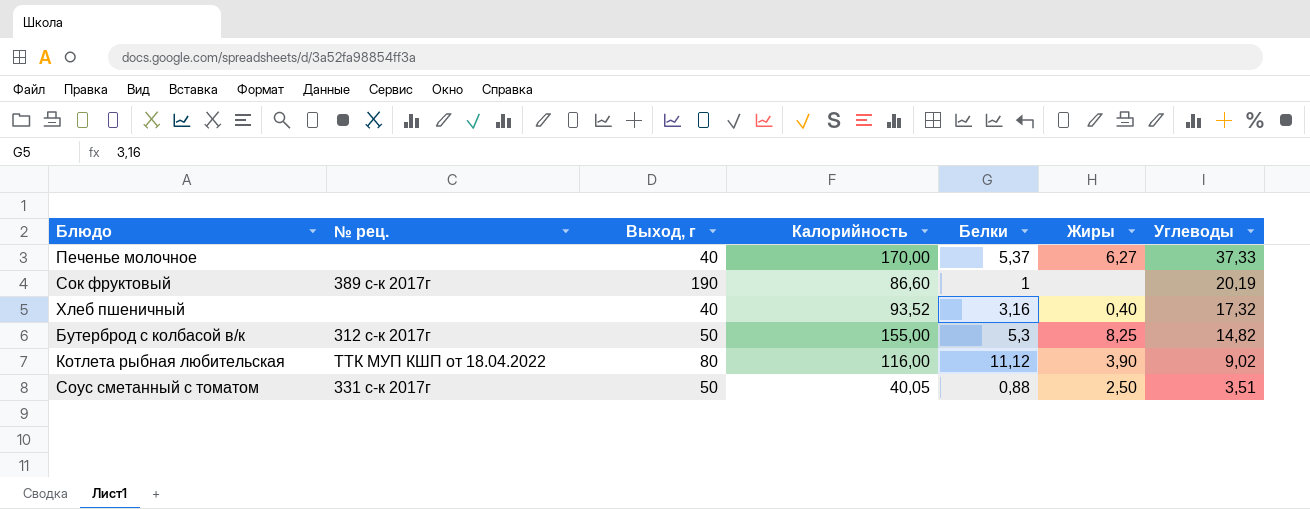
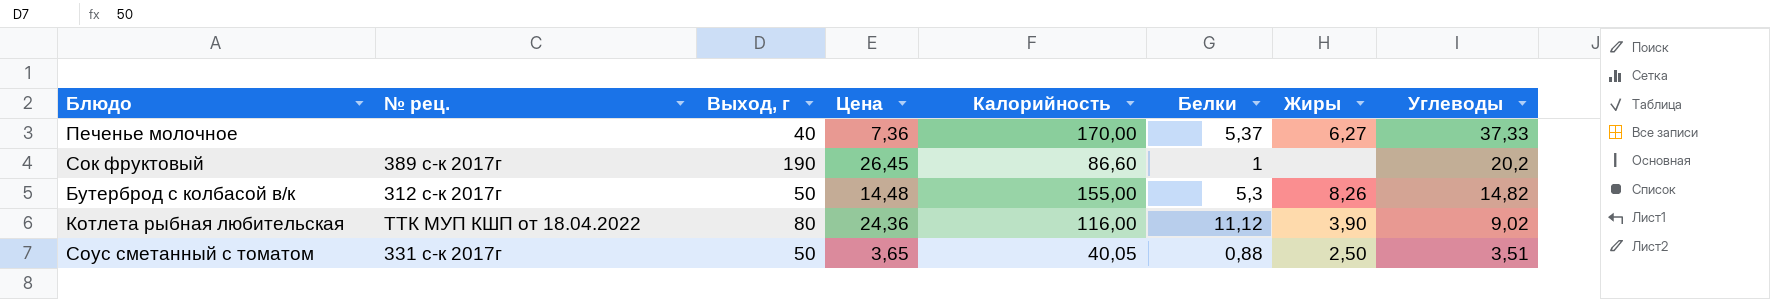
column Цена | position: none -> 4
row Хлеб пшеничный: none | 40 | 93,52 | 3,16 | 0,40 | 17,32 -> none
Сок фруктовый | Углеводы: 20,19 -> 20,2
Бутерброд с колбасой в/к | Жиры: 8,25 -> 8,26

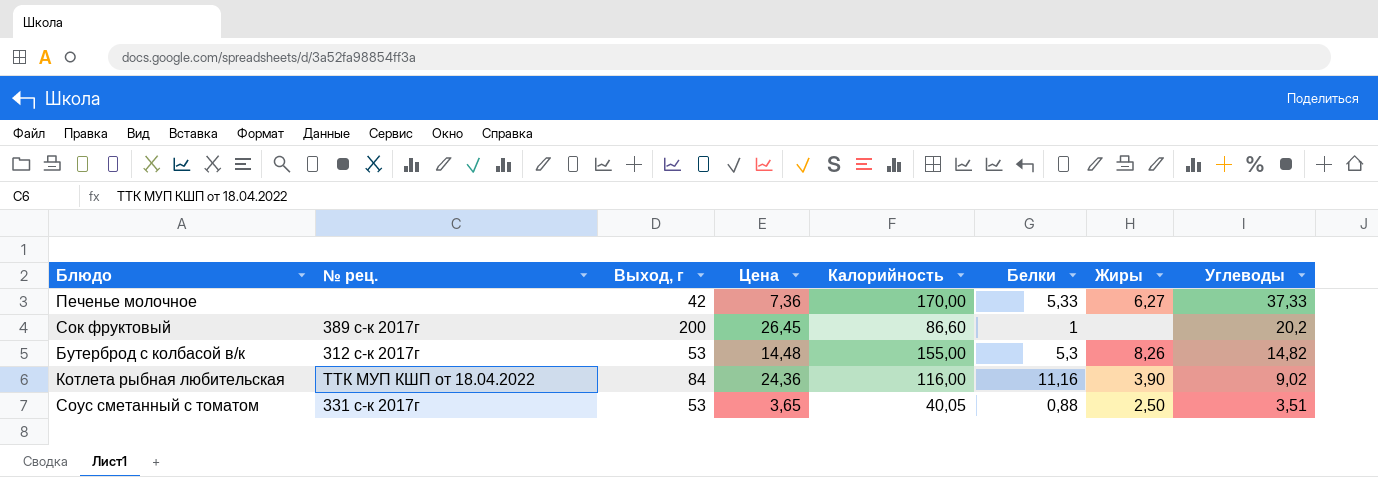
Печенье молочное | Выход, г: 40 -> 42
Печенье молочное | Белки: 5,37 -> 5,33
Сок фруктовый | Выход, г: 190 -> 200
Бутерброд с колбасой в/к | Выход, г: 50 -> 53
Котлета рыбная любительская | Выход, г: 80 -> 84
Котлета рыбная любительская | Белки: 11,12 -> 11,16
Соус сметанный с томатом | Выход, г: 50 -> 53

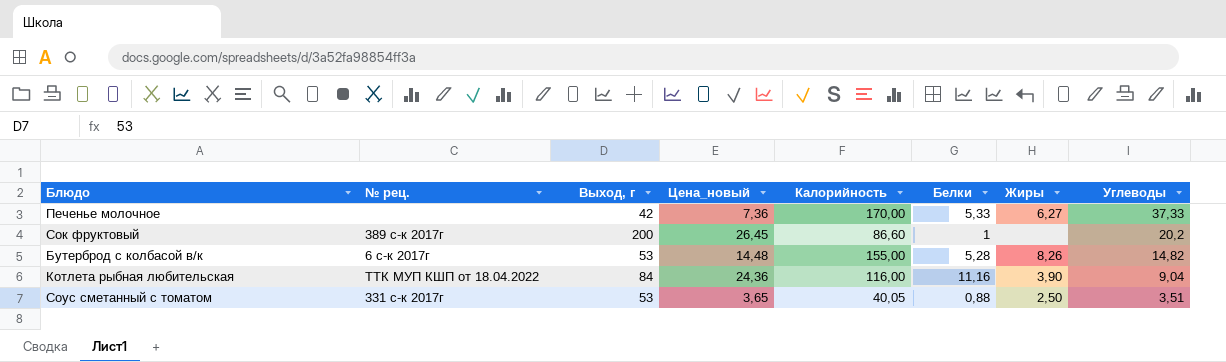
column name: Цена -> Цена_новый
Бутерброд с колбасой в/к | № рец.: 312 с-к 2017г -> 6 с-к 2017г
Бутерброд с колбасой в/к | Белки: 5,3 -> 5,28
Котлета рыбная любительская | Углеводы: 9,02 -> 9,04

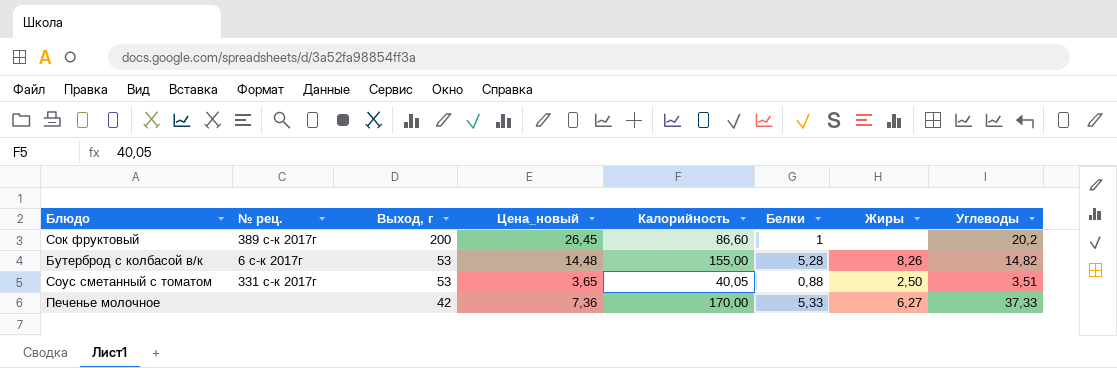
row order: Углеводы descending -> Выход, г descending
row Котлета рыбная любительская: ТТК МУП КШП от 18.04.2022 | 84 | 24,36 | 116,00 | 11,16 | 3,90 | 9,04 -> none

